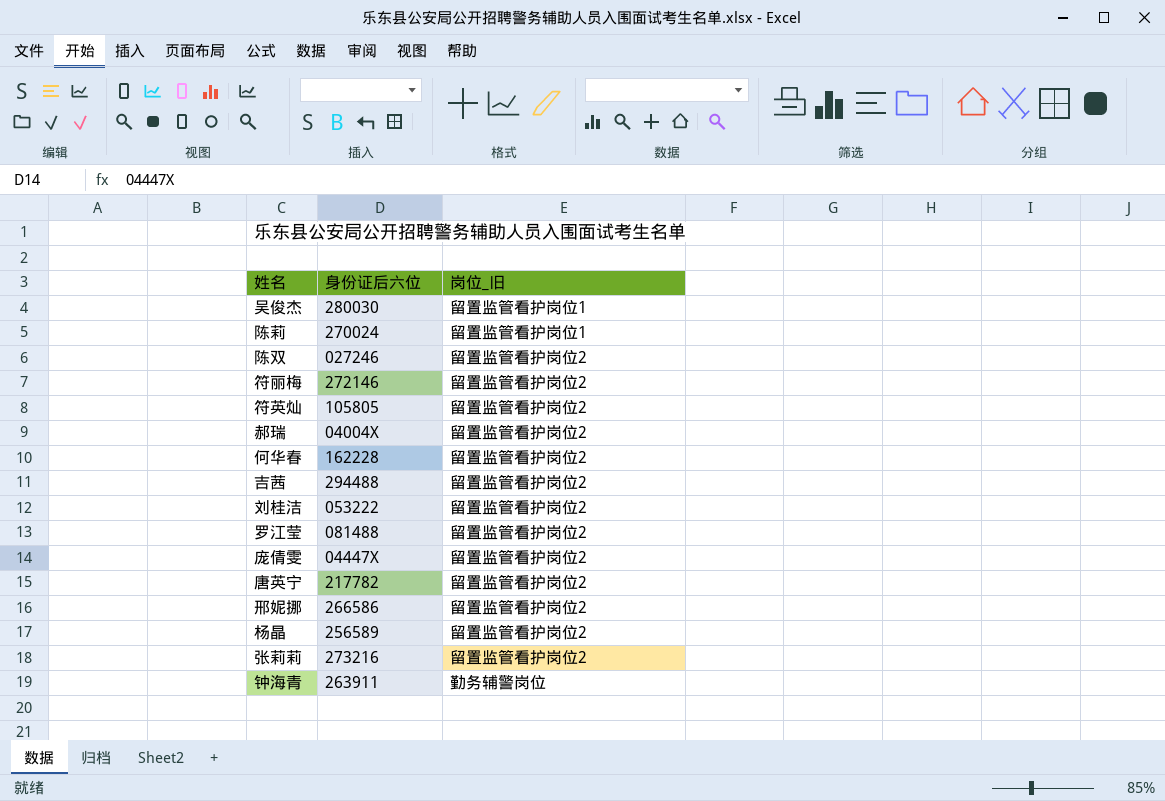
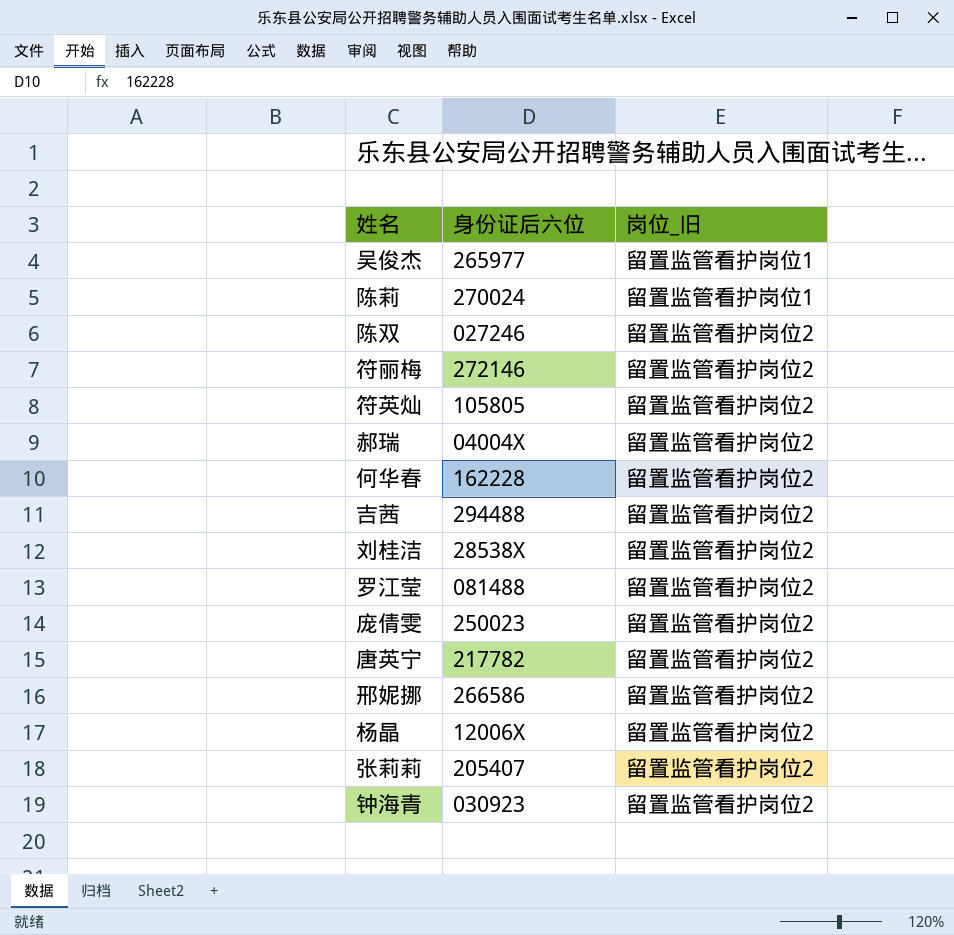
吴俊杰 | 身份证后六位: 280030 -> 265977
刘桂洁 | 身份证后六位: 053222 -> 28538X
庞倩雯 | 身份证后六位: 04447X -> 250023
杨晶 | 身份证后六位: 256589 -> 12006X
张莉莉 | 身份证后六位: 273216 -> 205407
钟海青 | 身份证后六位: 263911 -> 030923
钟海青 | 岗位_旧: 勤务辅警岗位 -> 留置监管看护岗位2

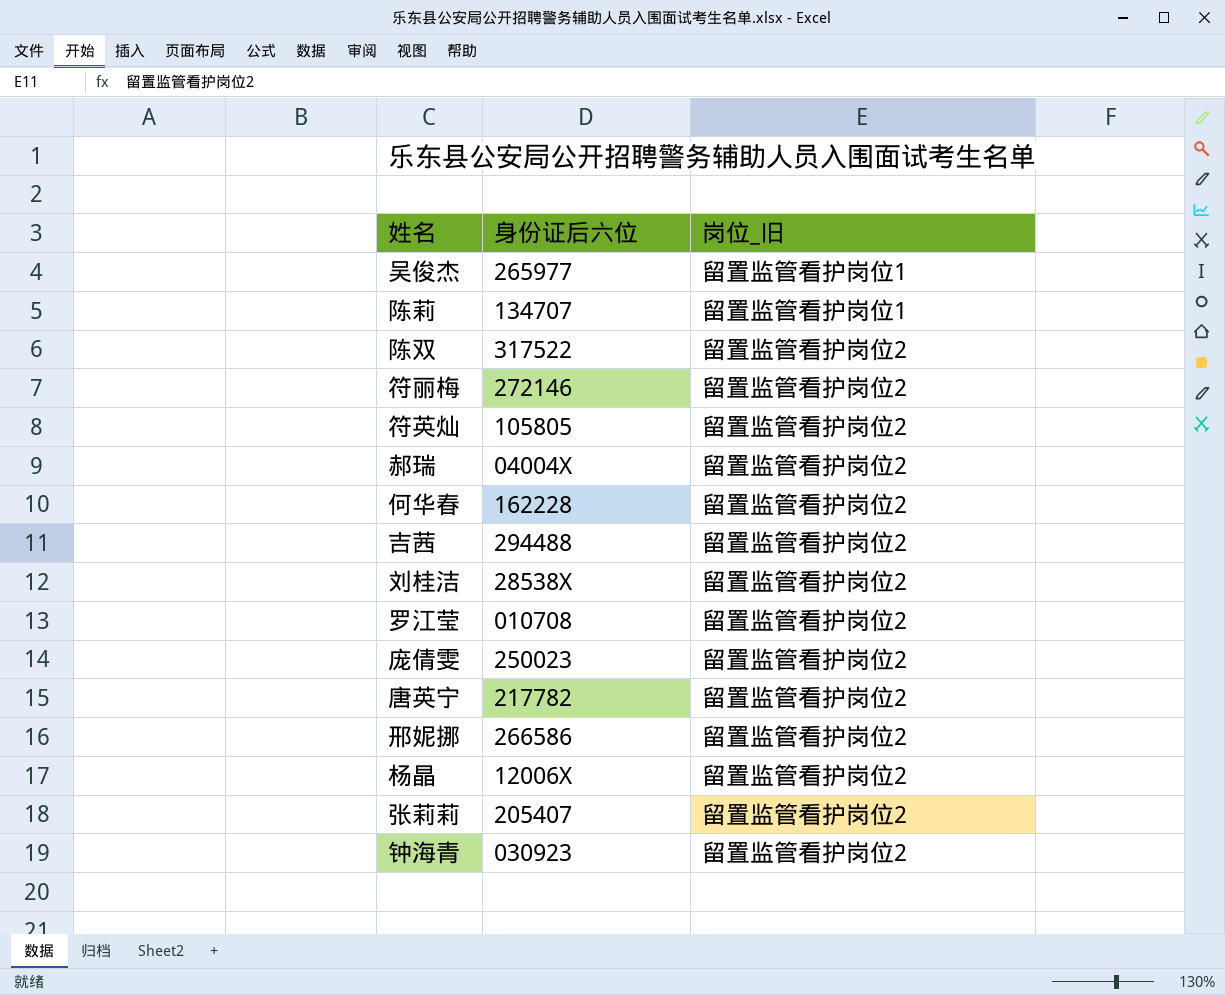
陈莉 | 身份证后六位: 270024 -> 134707
陈双 | 身份证后六位: 027246 -> 317522
罗江莹 | 身份证后六位: 081488 -> 010708

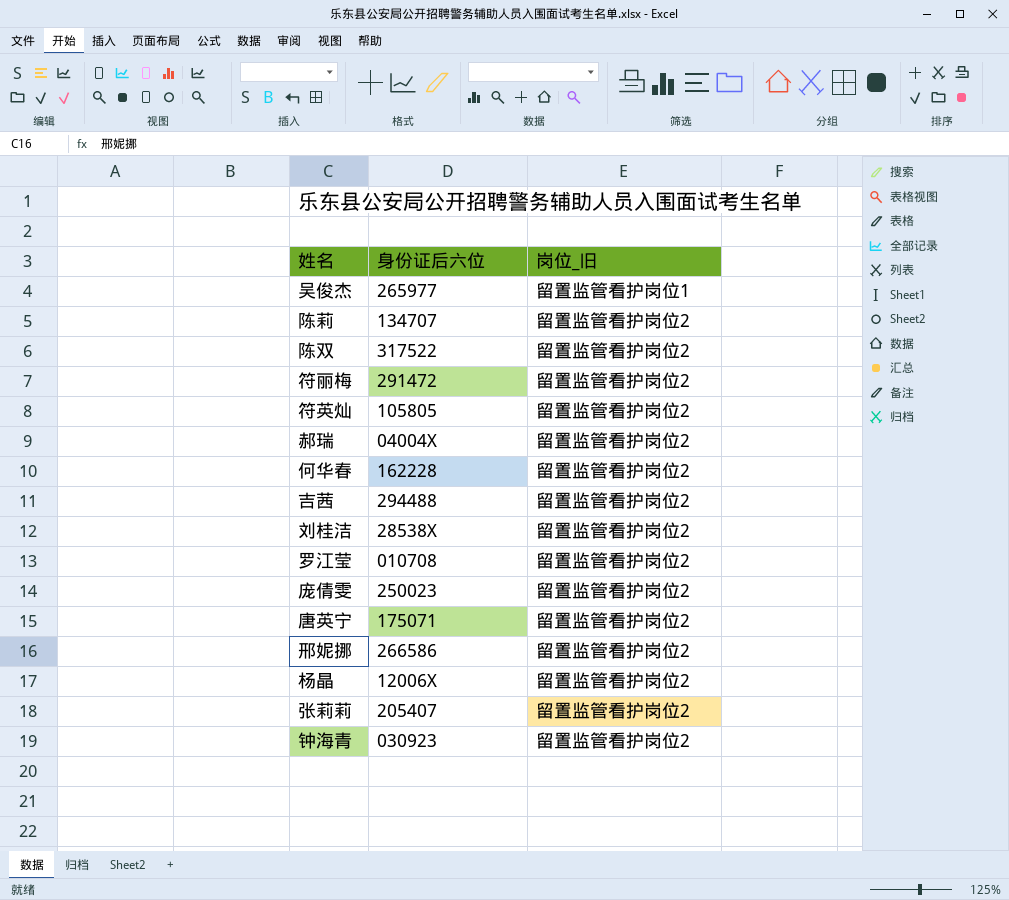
陈莉 | 岗位_旧: 留置监管看护岗位1 -> 留置监管看护岗位2
符丽梅 | 身份证后六位: 272146 -> 291472
唐英宁 | 身份证后六位: 217782 -> 175071

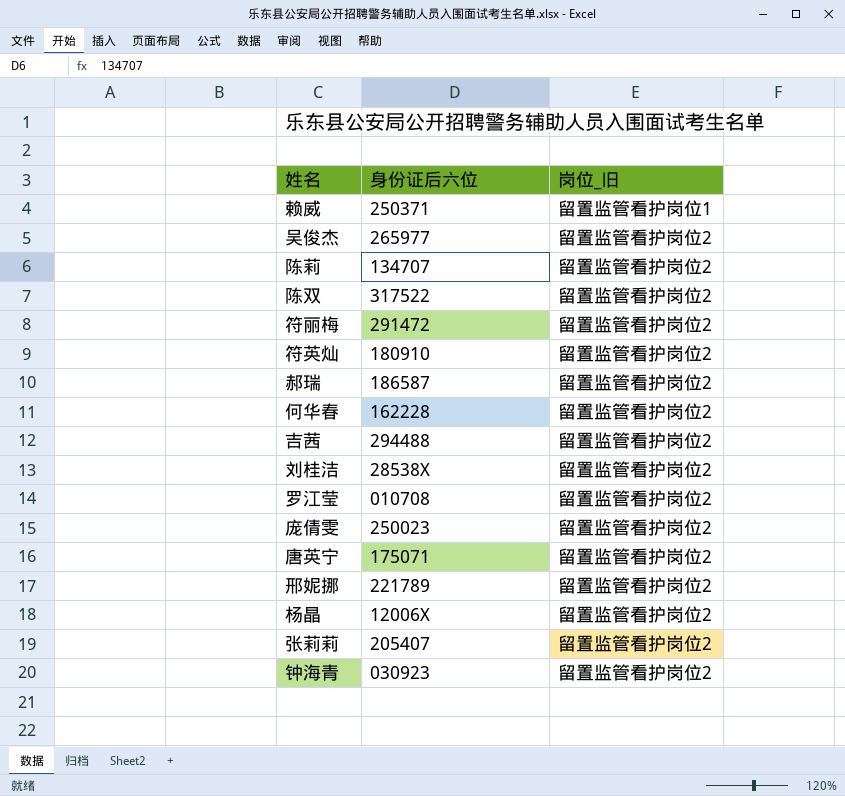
row 赖威: none -> 250371 | 留置监管看护岗位1
吴俊杰 | 岗位_旧: 留置监管看护岗位1 -> 留置监管看护岗位2
符英灿 | 身份证后六位: 105805 -> 180910
郝瑞 | 身份证后六位: 04004X -> 186587
邢妮挪 | 身份证后六位: 266586 -> 221789

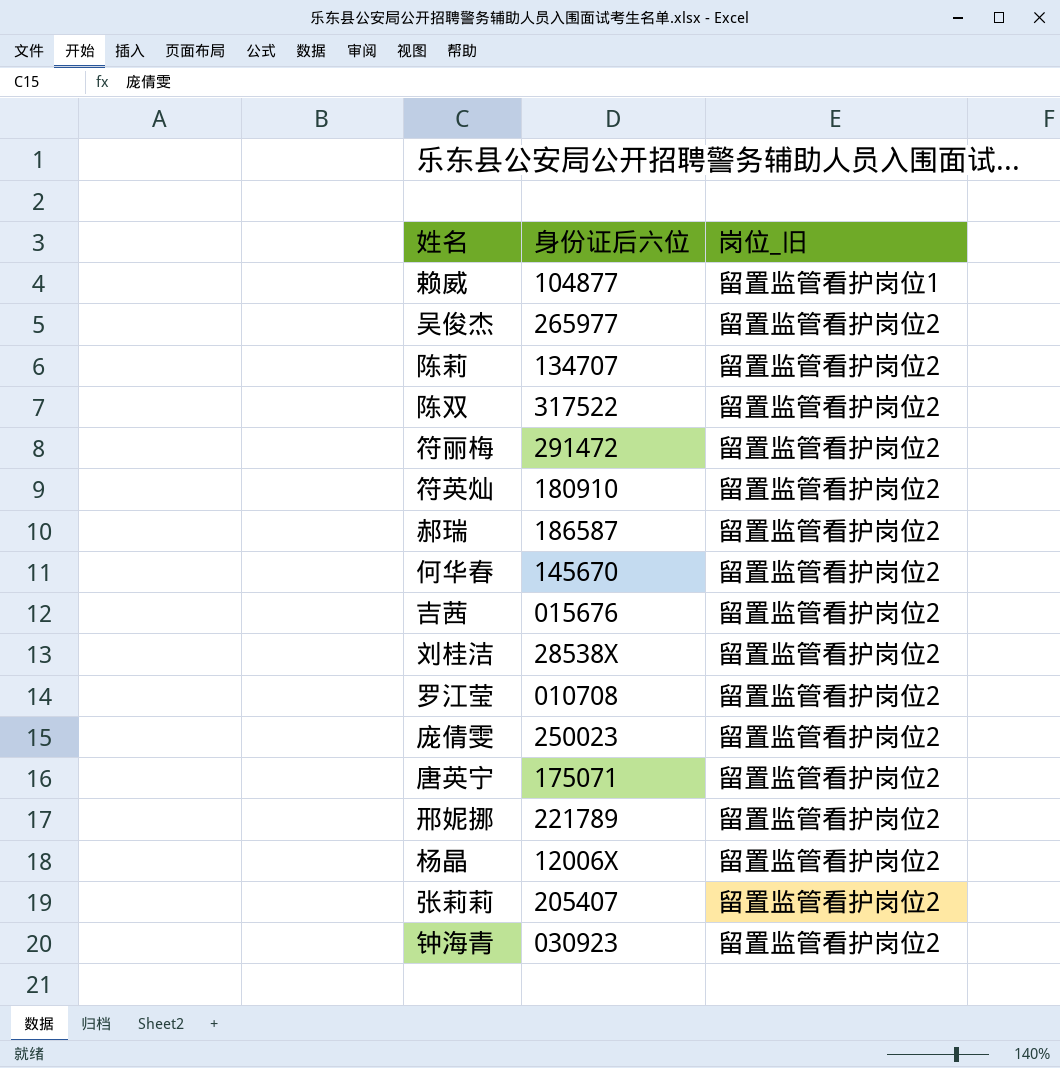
赖威 | 身份证后六位: 250371 -> 104877
何华春 | 身份证后六位: 162228 -> 145670
吉茜 | 身份证后六位: 294488 -> 015676

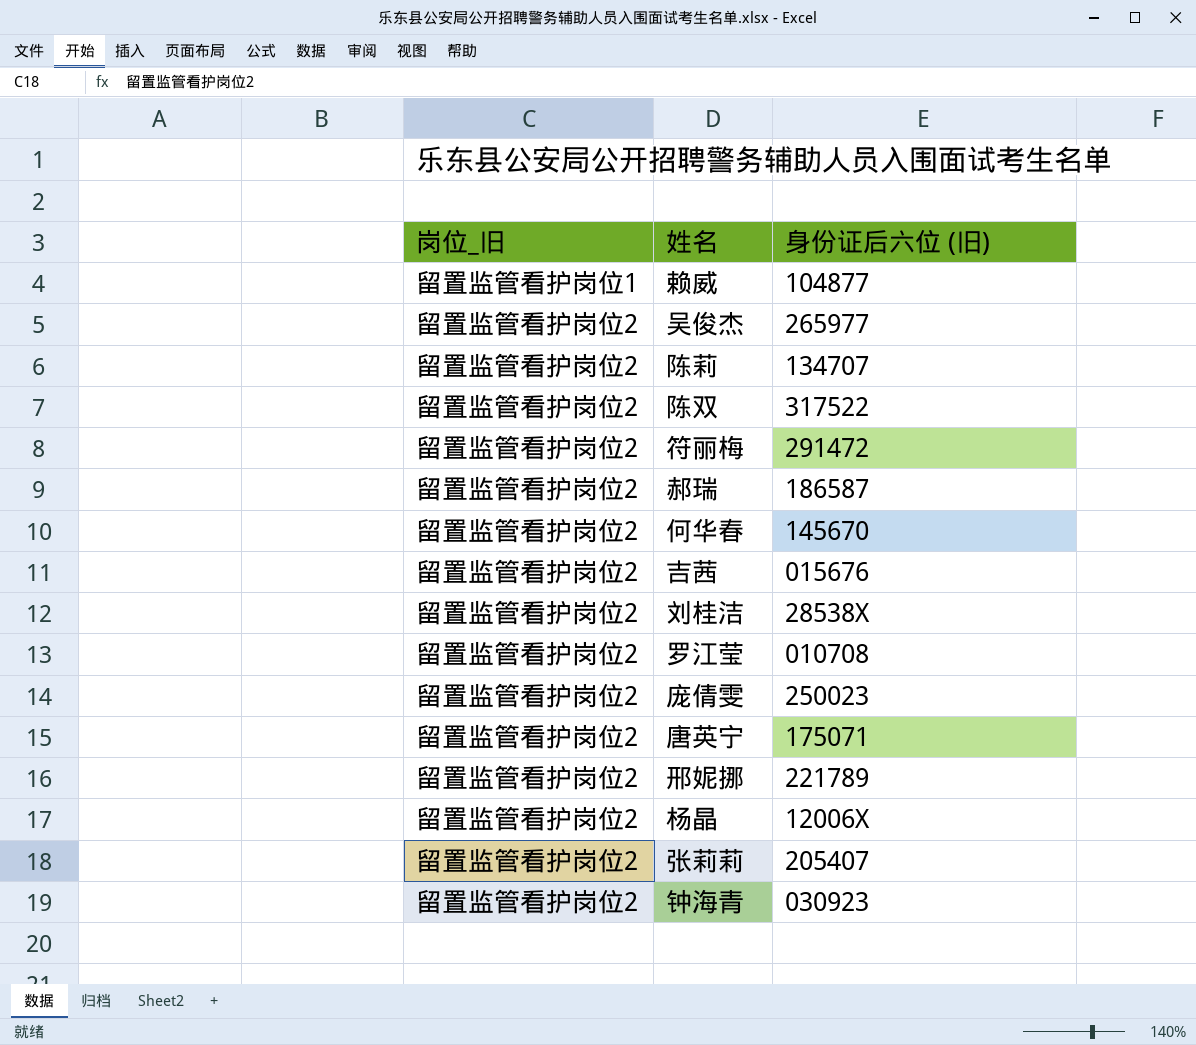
column 岗位_旧 | position: 3 -> 1
column name: 身份证后六位 -> 身份证后六位 (旧)
row 符英灿: 180910 | 留置监管看护岗位2 -> none

